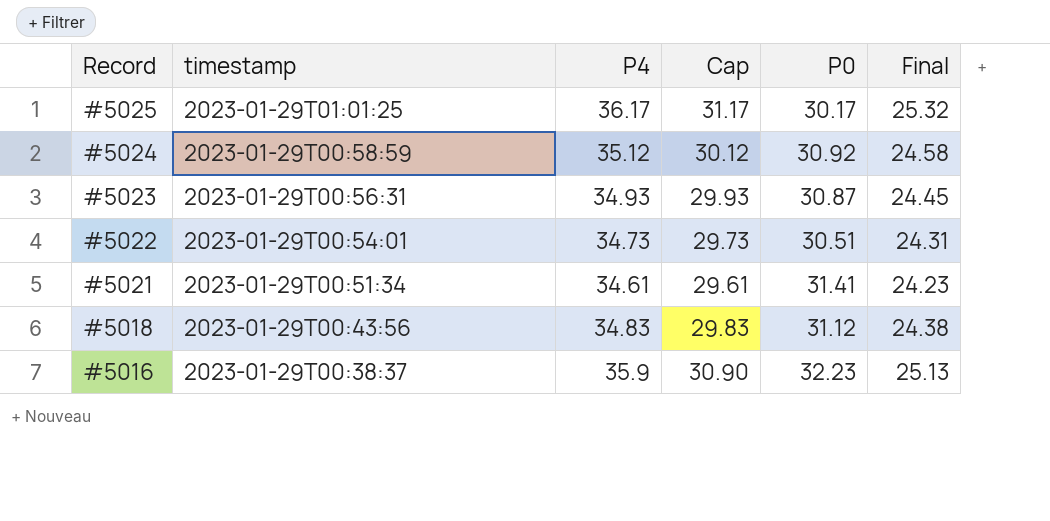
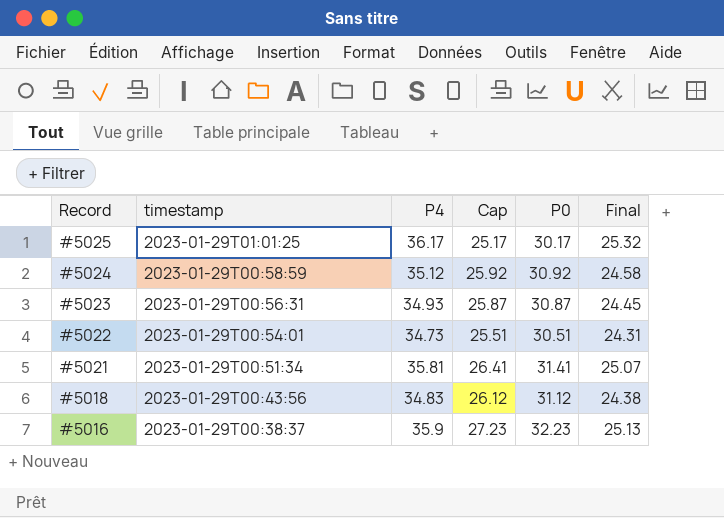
column Cap | formula: [P4] - 5 -> [P0] - 5
#5021 | P4: 34.61 -> 35.81
#5021 | Final: 24.23 -> 25.07

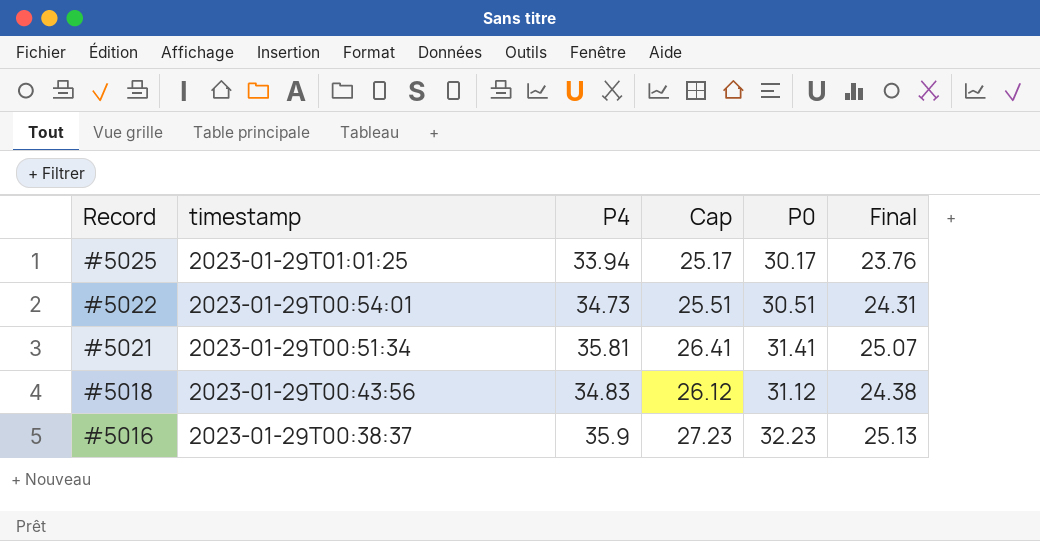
row #5024: 2023-01-29T00:58:59 | 35.12 | 25.92 | 30.92 | 24.58 -> none
row #5023: 2023-01-29T00:56:31 | 34.93 | 25.87 | 30.87 | 24.45 -> none
#5025 | P4: 36.17 -> 33.94
#5025 | Final: 25.32 -> 23.76

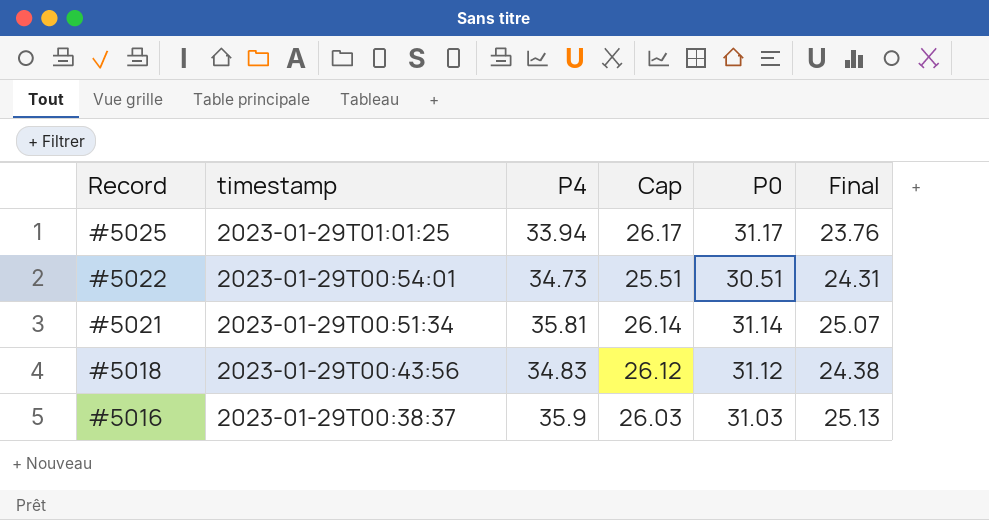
#5025 | Cap: 25.17 -> 26.17
#5025 | P0: 30.17 -> 31.17
#5021 | Cap: 26.41 -> 26.14
#5021 | P0: 31.41 -> 31.14
#5016 | Cap: 27.23 -> 26.03
#5016 | P0: 32.23 -> 31.03

